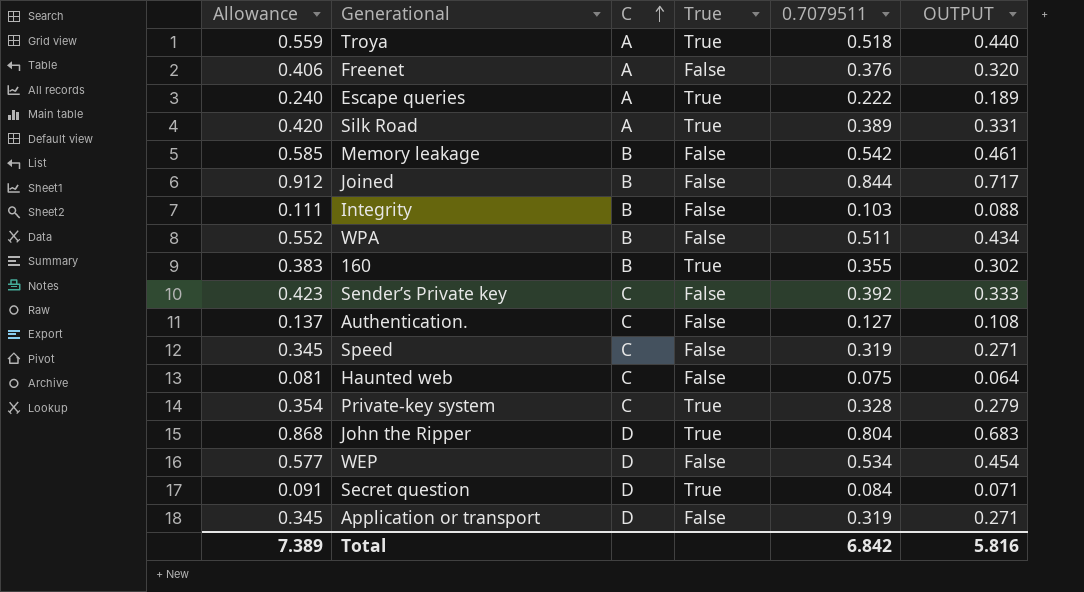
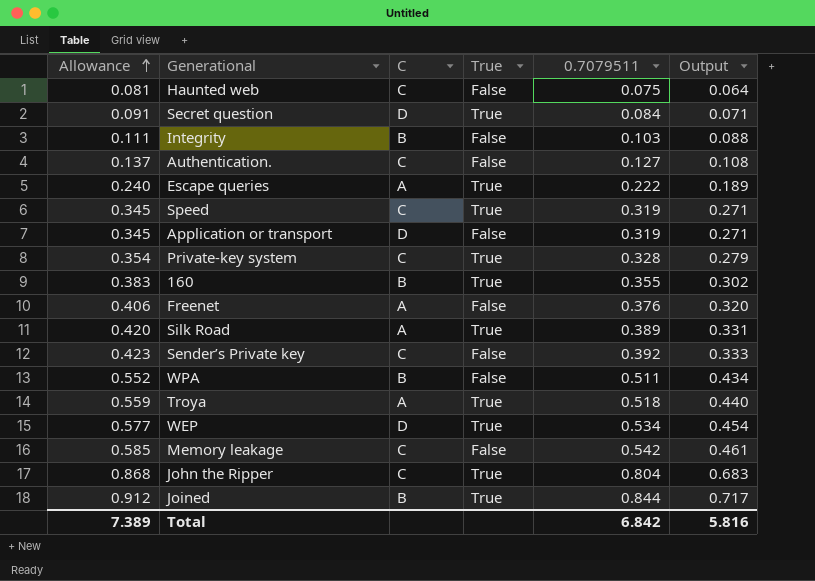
row order: C ascending -> Allowance ascending
column name: OUTPUT -> Output
Speed | True: False -> True
WEP | True: False -> True
Memory leakage | C: B -> C
John the Ripper | C: D -> C
Joined | True: False -> True

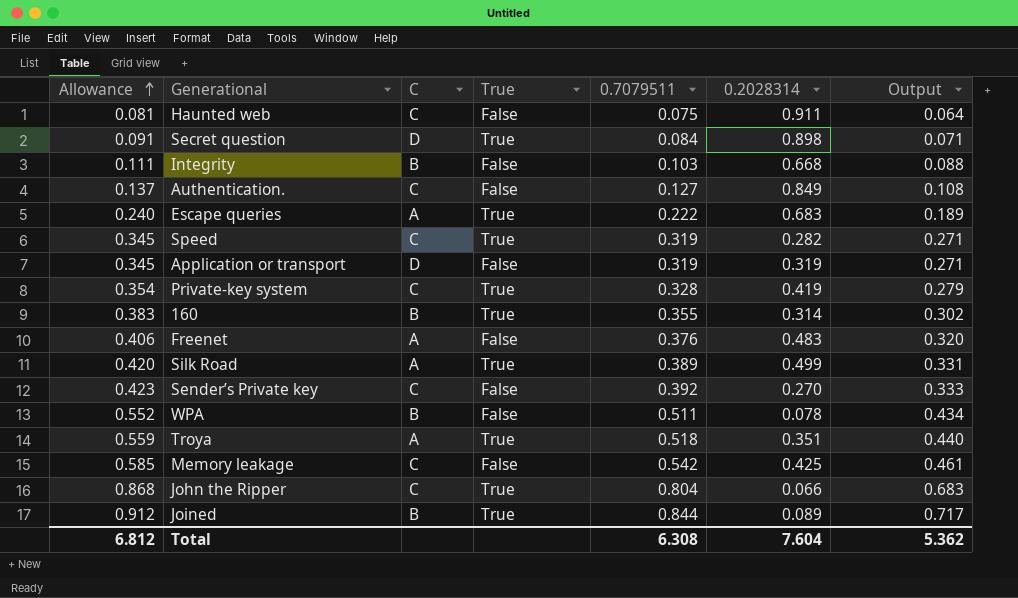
column 0.2028314 | position: none -> 6
row WEP: 0.577 | D | True | 0.534 | 0.454 -> none
Total | Allowance: 7.389 -> 6.812
Total | 0.7079511: 6.842 -> 6.308
Total | Output: 5.816 -> 5.362

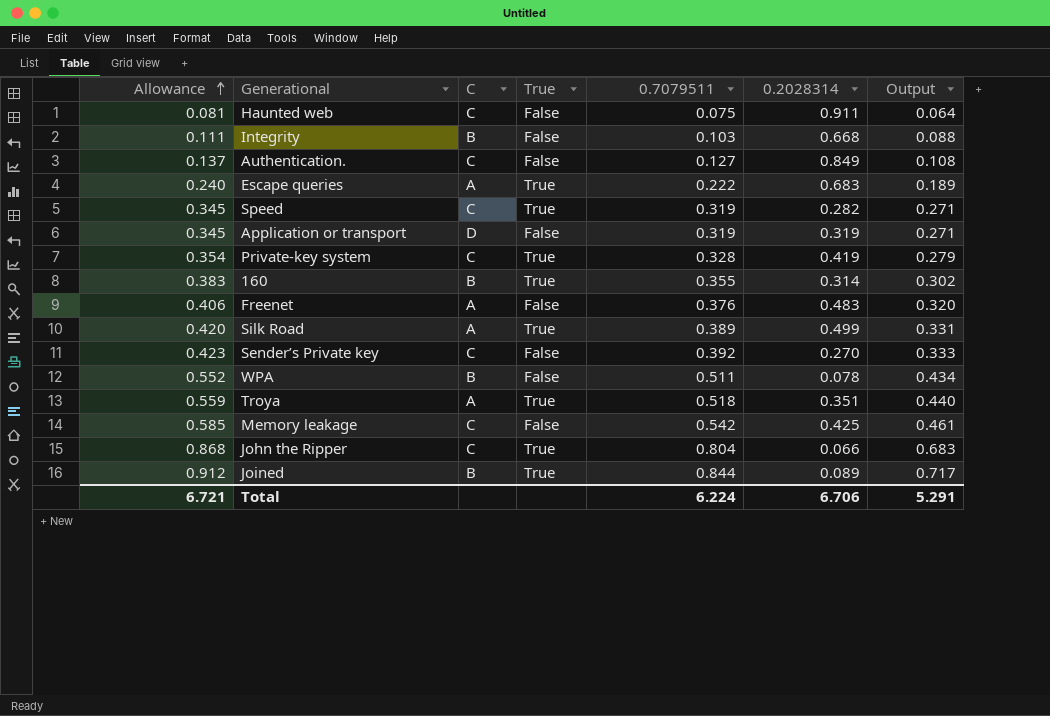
row Secret question: 0.091 | D | True | 0.084 | 0.898 | 0.071 -> none
Total | Allowance: 6.812 -> 6.721
Total | 0.7079511: 6.308 -> 6.224
Total | 0.2028314: 7.604 -> 6.706
Total | Output: 5.362 -> 5.291

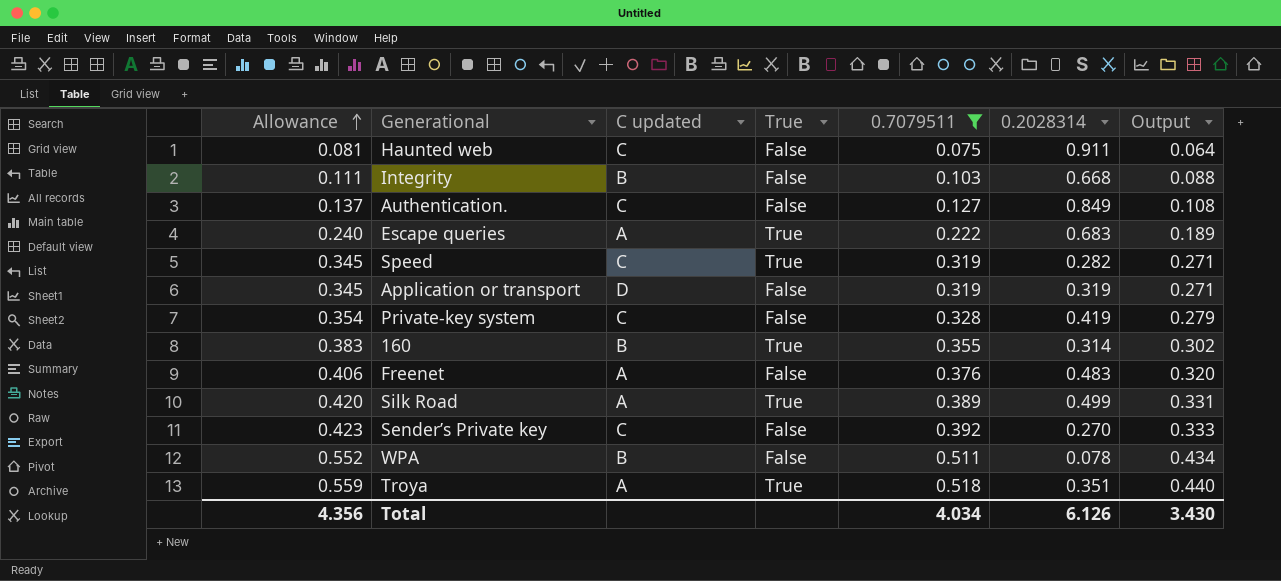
filter: none -> 0.7079511 <= 0.518
column name: C -> C updated
Private-key system | True: True -> False
Total | Allowance: 6.721 -> 4.356
Total | 0.7079511: 6.224 -> 4.034
Total | 0.2028314: 6.706 -> 6.126
Total | Output: 5.291 -> 3.430

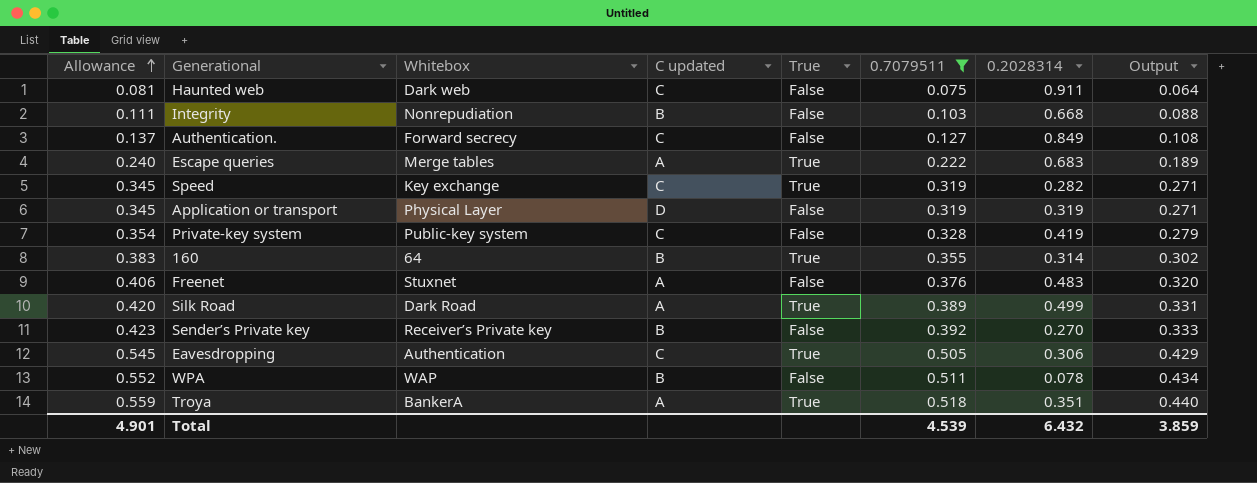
column Whitebox | position: none -> 3
Sender’s Private key | C updated: C -> B
row Eavesdropping: none -> 0.545 | Authentication | C | True | 0.505 | 0.306 | 0.429
Total | Allowance: 4.356 -> 4.901
Total | 0.7079511: 4.034 -> 4.539
Total | 0.2028314: 6.126 -> 6.432
Total | Output: 3.430 -> 3.859

